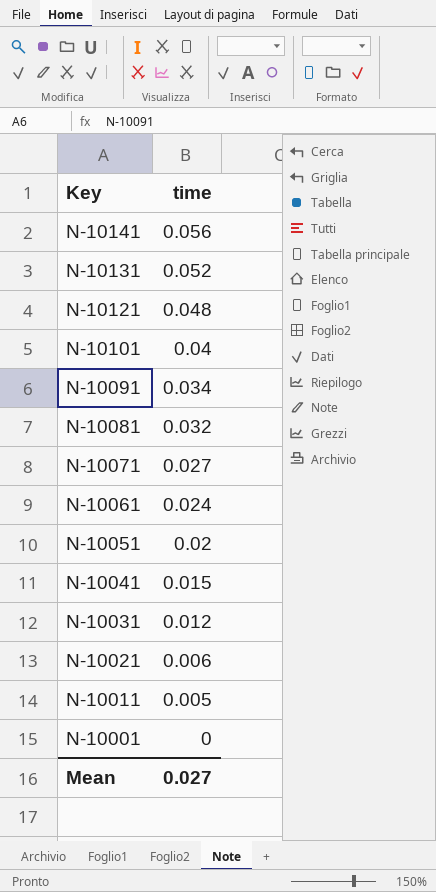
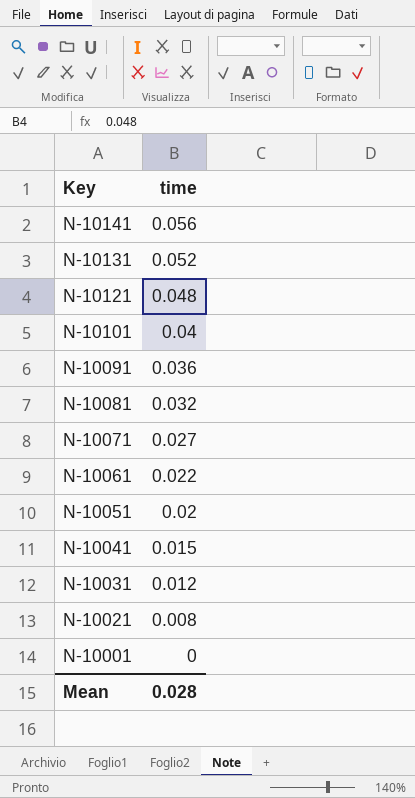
row N-10011: 0.005 -> none
N-10091 | time: 0.034 -> 0.036
N-10061 | time: 0.024 -> 0.022
N-10021 | time: 0.006 -> 0.008
Mean | time: 0.027 -> 0.028

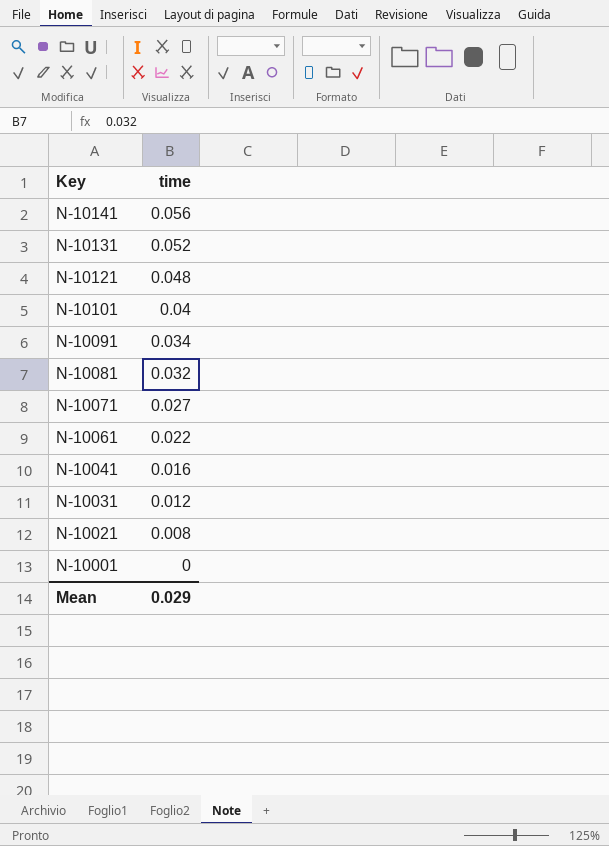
row N-10051: 0.02 -> none
N-10091 | time: 0.036 -> 0.034
N-10041 | time: 0.015 -> 0.016
Mean | time: 0.028 -> 0.029

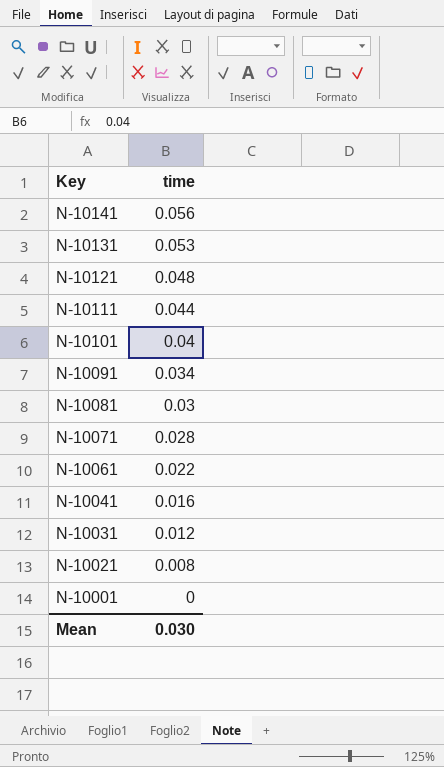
N-10131 | time: 0.052 -> 0.053
row N-10111: none -> 0.044
N-10081 | time: 0.032 -> 0.03
N-10071 | time: 0.027 -> 0.028
Mean | time: 0.029 -> 0.030

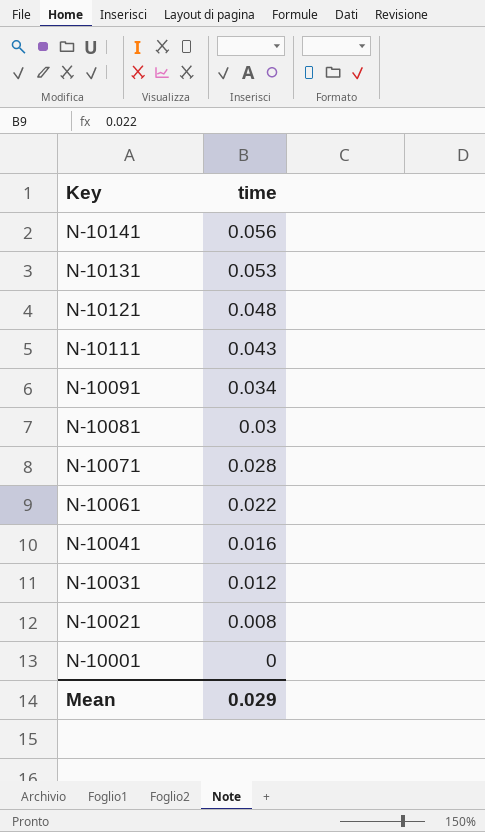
row N-10101: 0.04 -> none
N-10111 | time: 0.044 -> 0.043
Mean | time: 0.030 -> 0.029

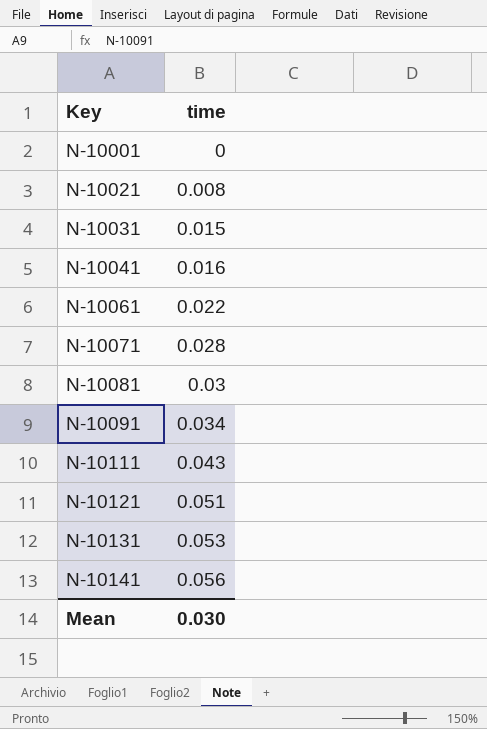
row order: Key descending -> Key ascending
N-10031 | time: 0.012 -> 0.015
N-10121 | time: 0.048 -> 0.051
Mean | time: 0.029 -> 0.030

